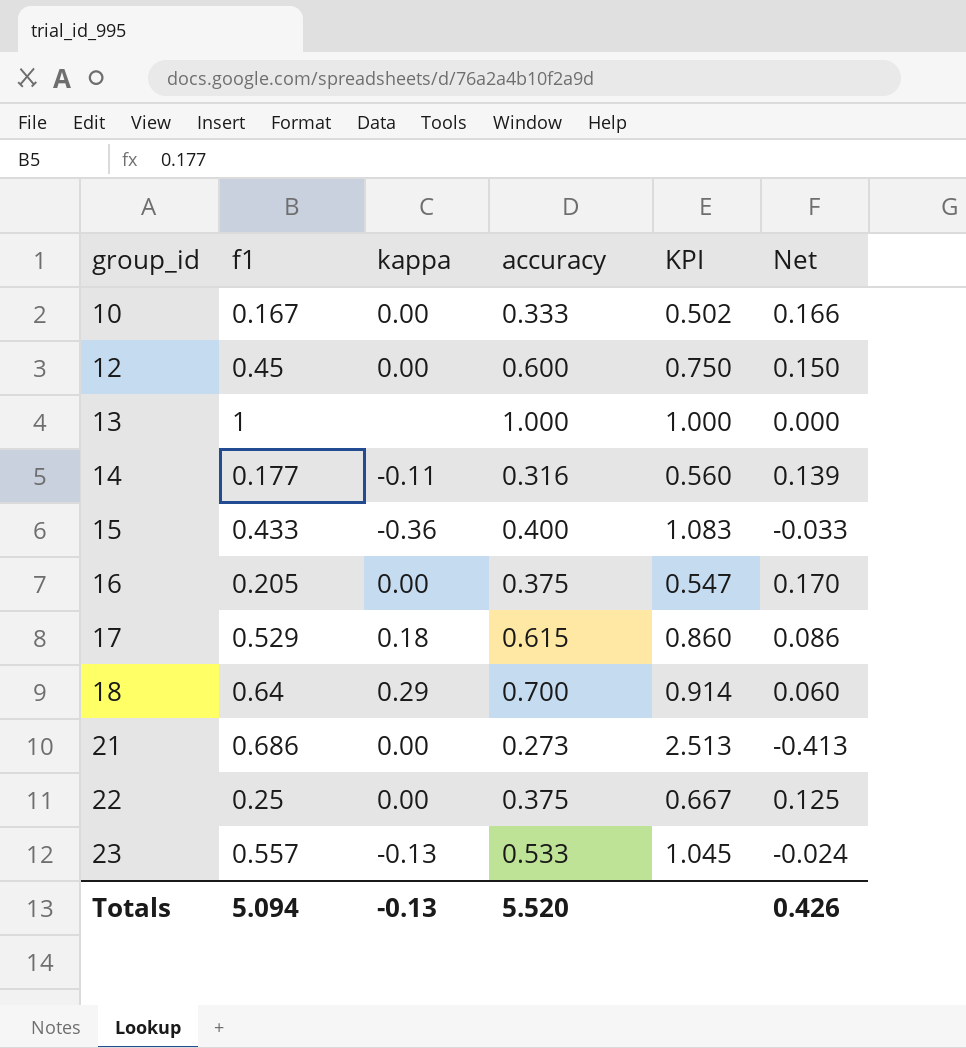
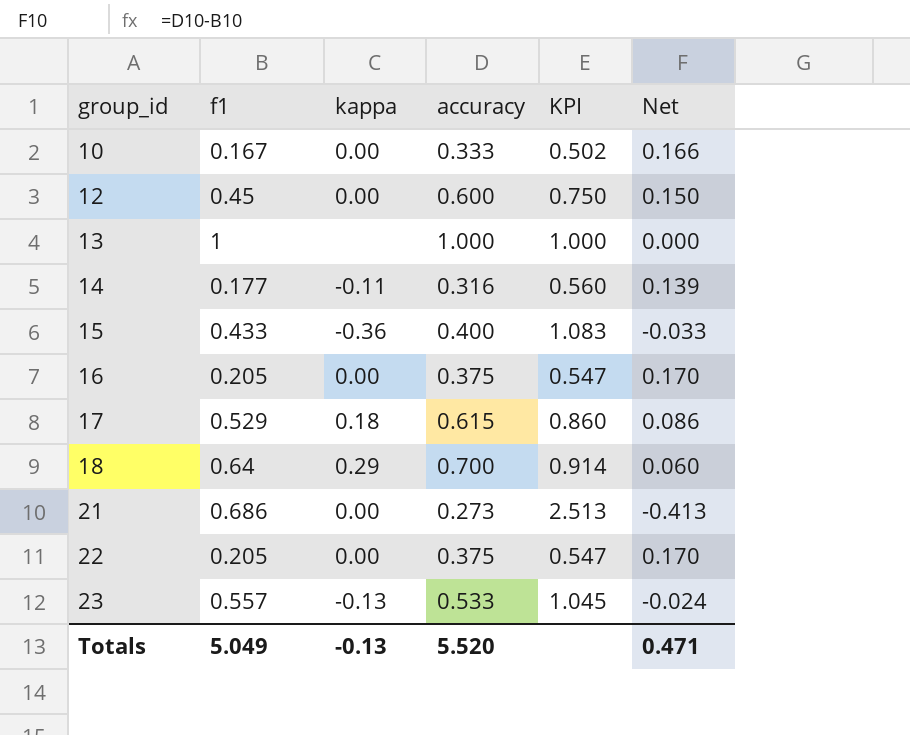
22 | f1: 0.25 -> 0.205
22 | KPI: 0.667 -> 0.547
22 | Net: 0.125 -> 0.170
Totals | f1: 5.094 -> 5.049
Totals | Net: 0.426 -> 0.471

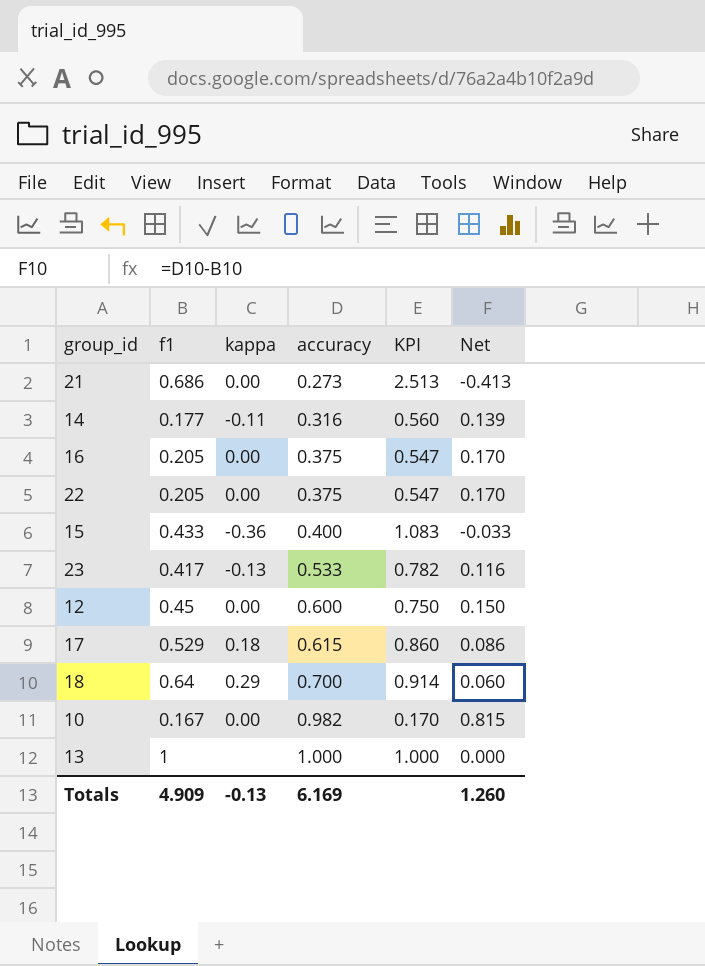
row order: group_id ascending -> accuracy ascending
23 | f1: 0.557 -> 0.417
23 | KPI: 1.045 -> 0.782
23 | Net: -0.024 -> 0.116
10 | accuracy: 0.333 -> 0.982
10 | KPI: 0.502 -> 0.170
10 | Net: 0.166 -> 0.815
Totals | f1: 5.049 -> 4.909
Totals | accuracy: 5.520 -> 6.169
Totals | Net: 0.471 -> 1.260

